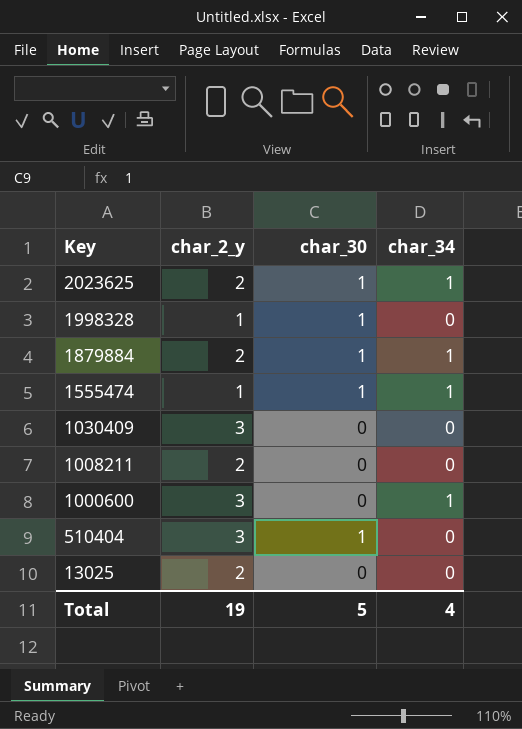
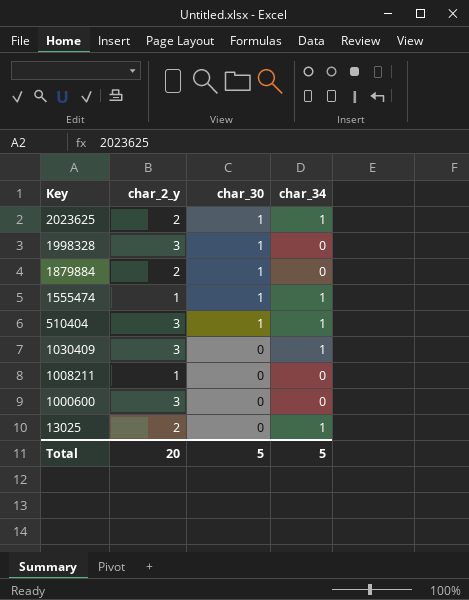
row order: Key descending -> char_30 descending
1998328 | char_2_y: 1 -> 3
1879884 | char_34: 1 -> 0
510404 | char_34: 0 -> 1
1030409 | char_34: 0 -> 1
1008211 | char_2_y: 2 -> 1
1000600 | char_34: 1 -> 0
13025 | char_34: 0 -> 1
Total | char_2_y: 19 -> 20
Total | char_34: 4 -> 5

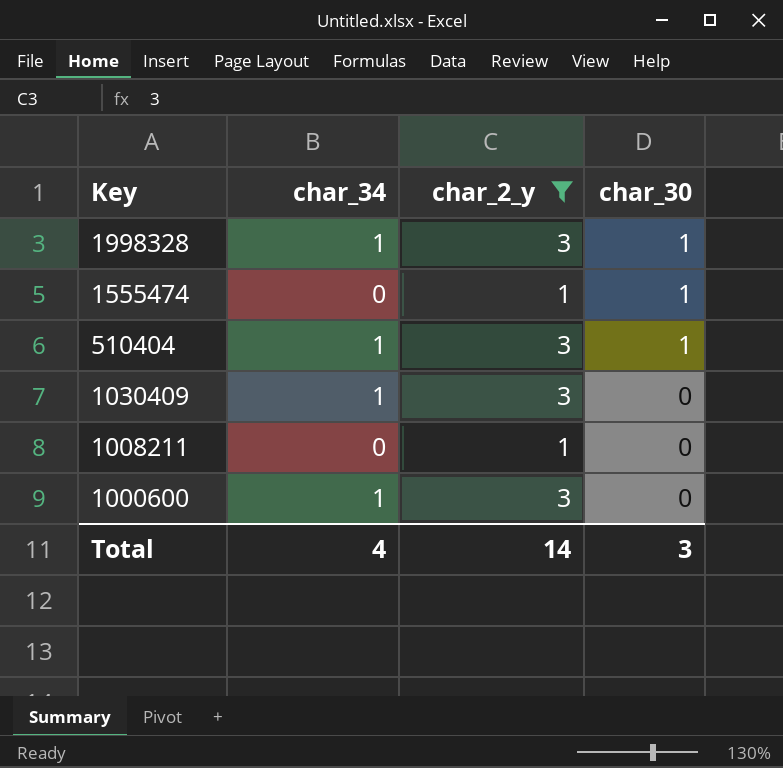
filter: none -> char_2_y != 2
column char_34 | position: 4 -> 2
1998328 | char_34: 0 -> 1
1555474 | char_34: 1 -> 0
1000600 | char_34: 0 -> 1
Total | char_34: 5 -> 4
Total | char_2_y: 20 -> 14
Total | char_30: 5 -> 3

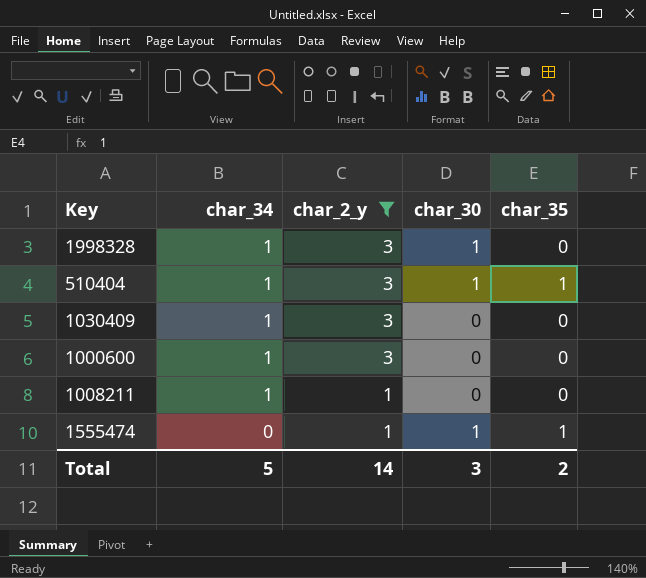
row order: char_30 descending -> char_34 descending
column char_35 | position: none -> 5
1008211 | char_34: 0 -> 1
Total | char_34: 4 -> 5

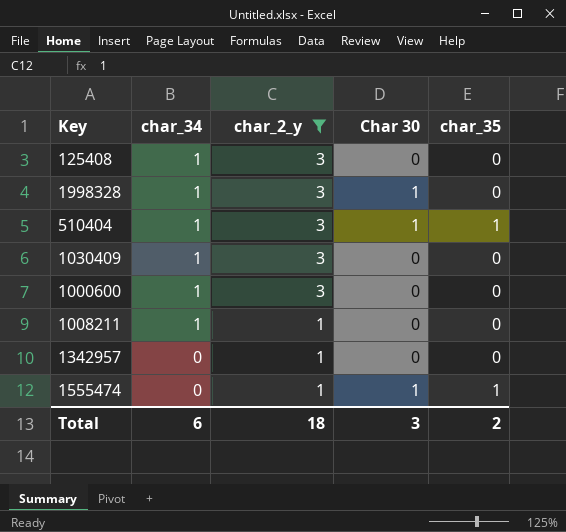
column name: char_30 -> Char 30
row 125408: none -> 1 | 3 | 0 | 0
row 1342957: none -> 0 | 1 | 0 | 0
Total | char_34: 5 -> 6
Total | char_2_y: 14 -> 18

